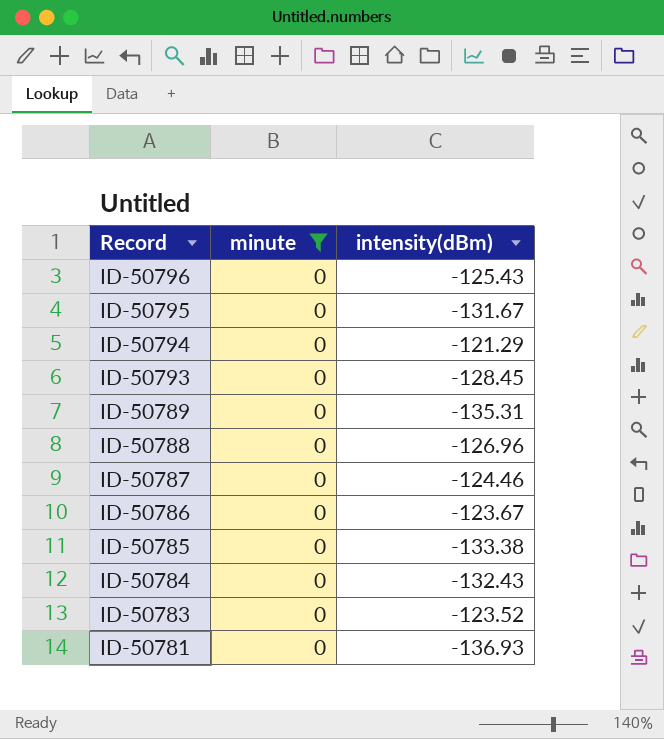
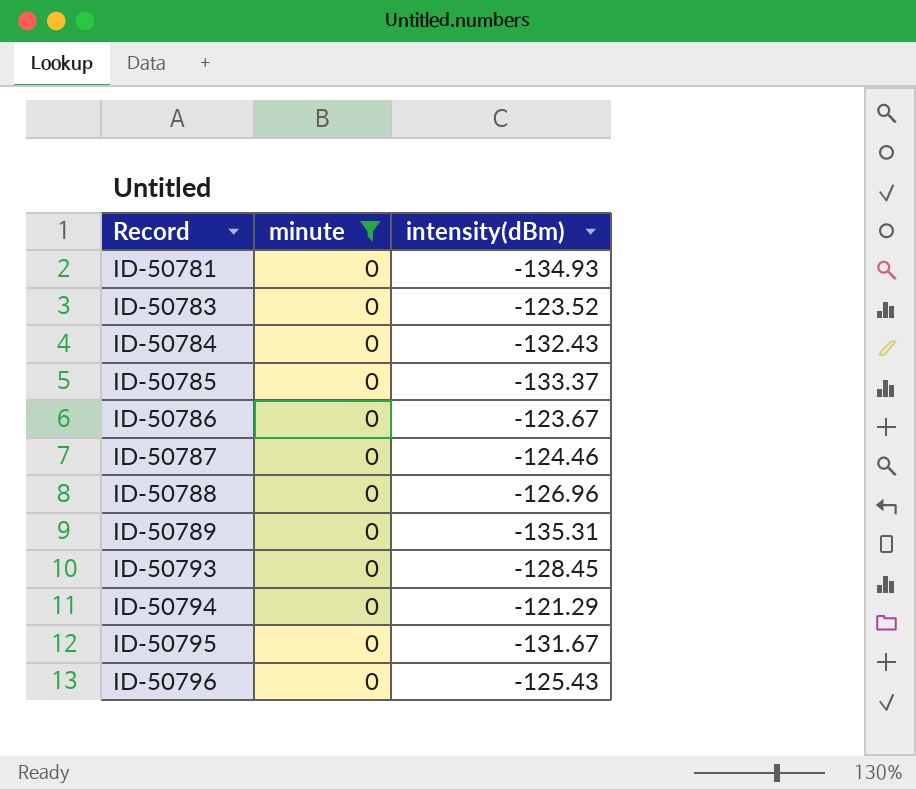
row order: Record descending -> Record ascending
ID-50781 | intensity(dBm): -136.93 -> -134.93
ID-50785 | intensity(dBm): -133.38 -> -133.37

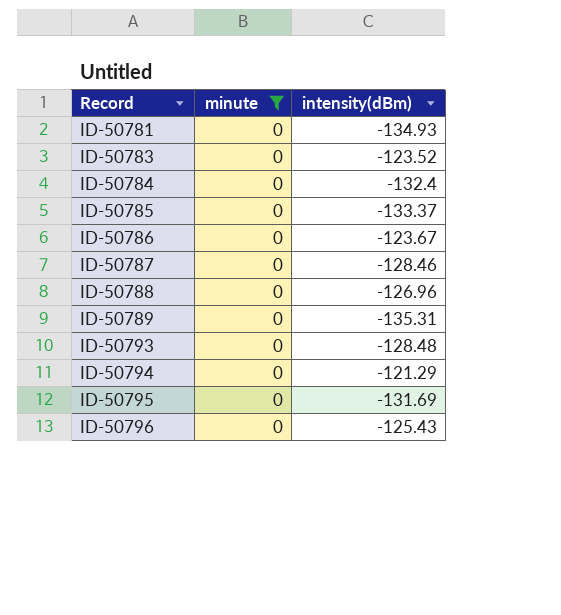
ID-50784 | intensity(dBm): -132.43 -> -132.4
ID-50787 | intensity(dBm): -124.46 -> -128.46
ID-50793 | intensity(dBm): -128.45 -> -128.48
ID-50795 | intensity(dBm): -131.67 -> -131.69

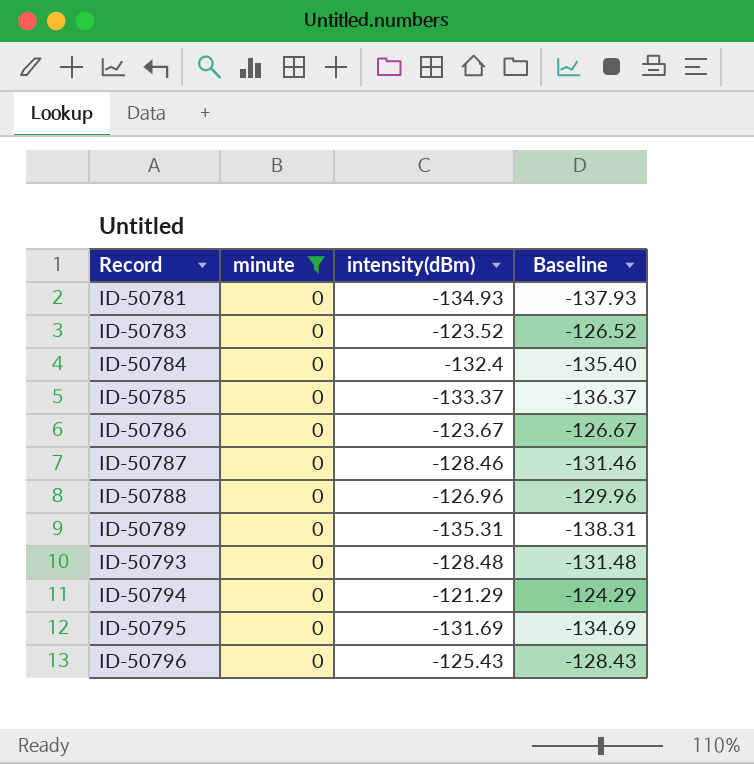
column Baseline | formula: none -> [intensity(dBm)] - 3

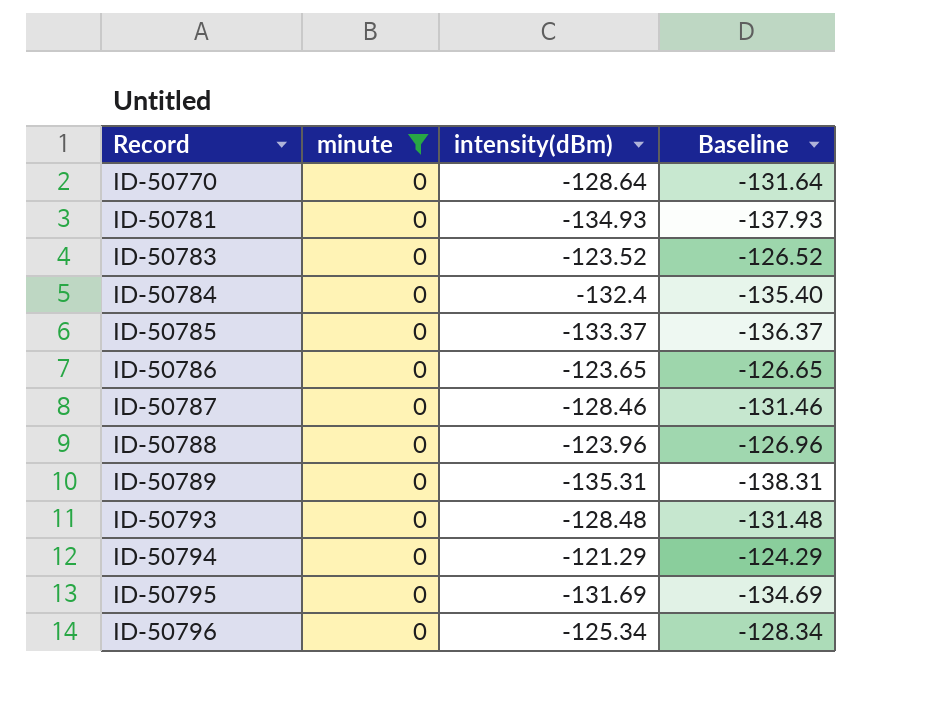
row ID-50770: none -> 0 | -128.64 | -131.64
ID-50786 | intensity(dBm): -123.67 -> -123.65
ID-50786 | Baseline: -126.67 -> -126.65
ID-50788 | intensity(dBm): -126.96 -> -123.96
ID-50788 | Baseline: -129.96 -> -126.96
ID-50796 | intensity(dBm): -125.43 -> -125.34
ID-50796 | Baseline: -128.43 -> -128.34

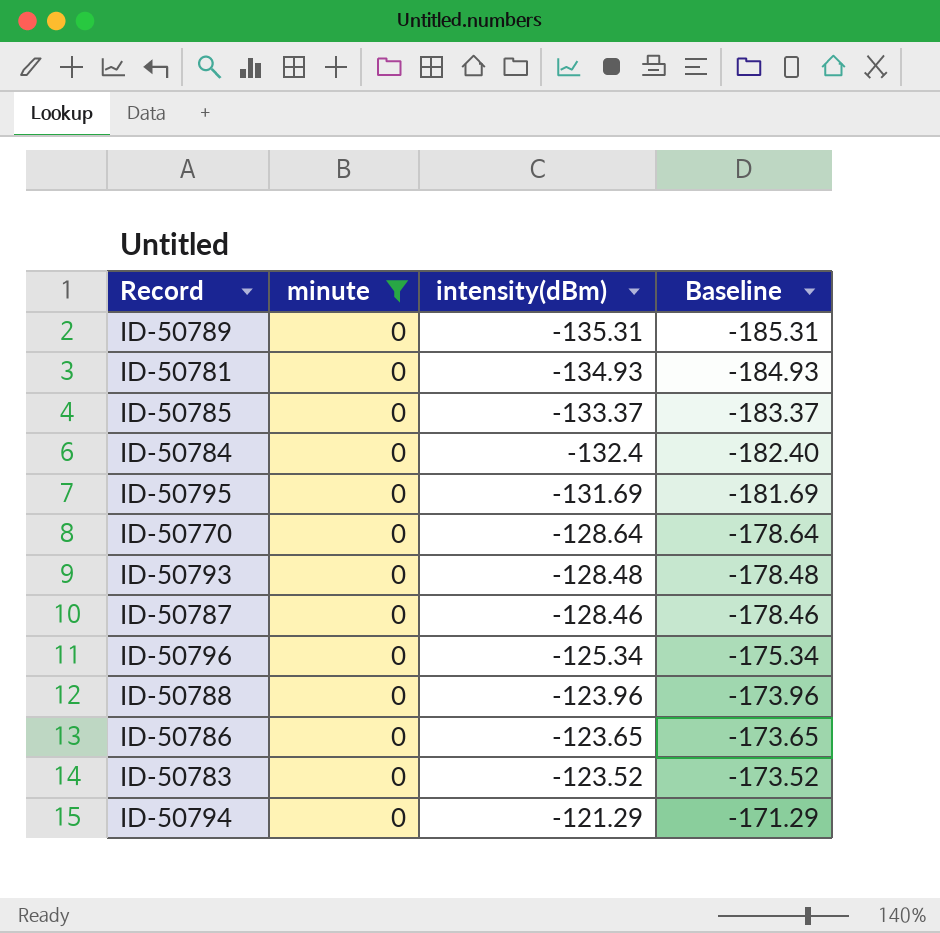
row order: Record ascending -> intensity(dBm) ascending
column Baseline | formula: [intensity(dBm)] - 3 -> [intensity(dBm)] - 50

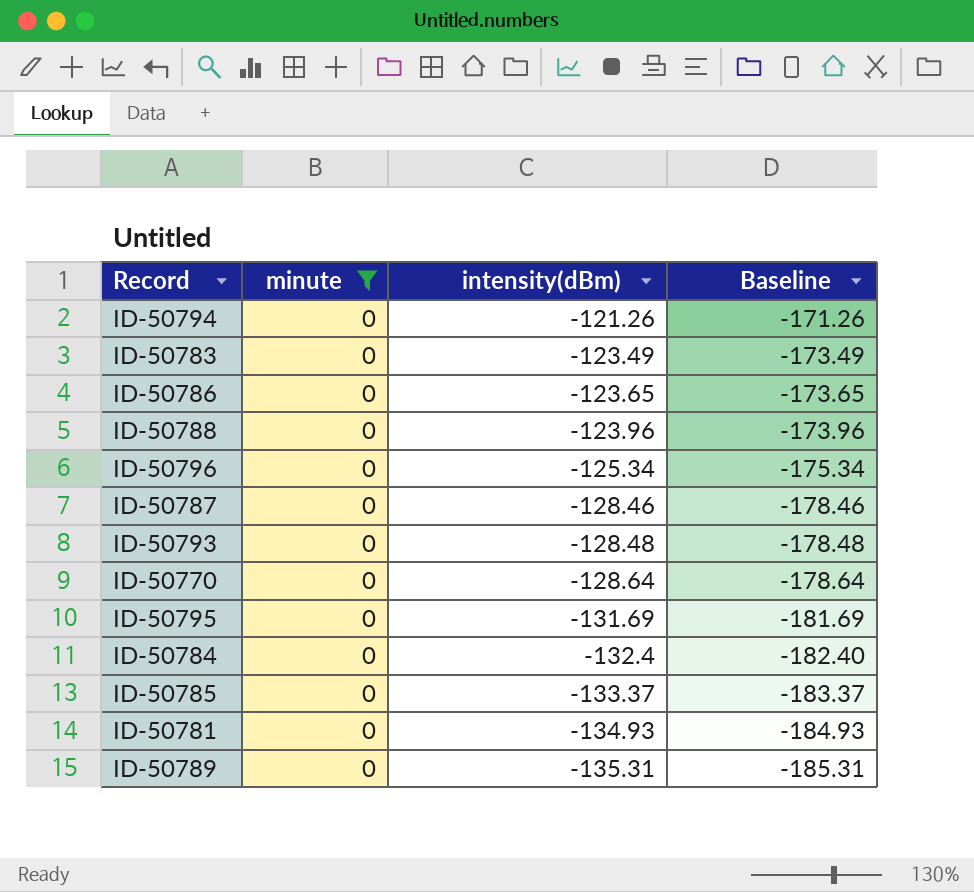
row order: intensity(dBm) ascending -> intensity(dBm) descending
ID-50794 | intensity(dBm): -121.29 -> -121.26
ID-50794 | Baseline: -171.29 -> -171.26
ID-50783 | intensity(dBm): -123.52 -> -123.49
ID-50783 | Baseline: -173.52 -> -173.49

